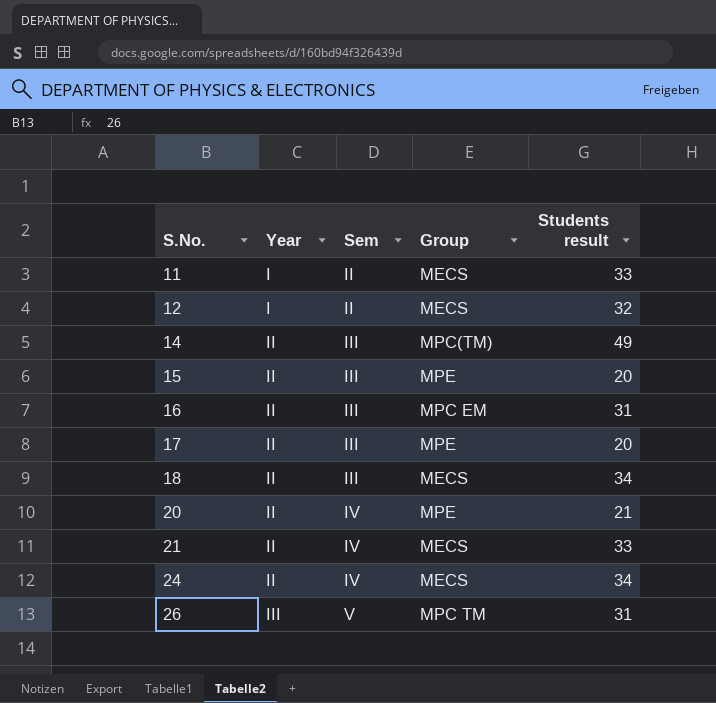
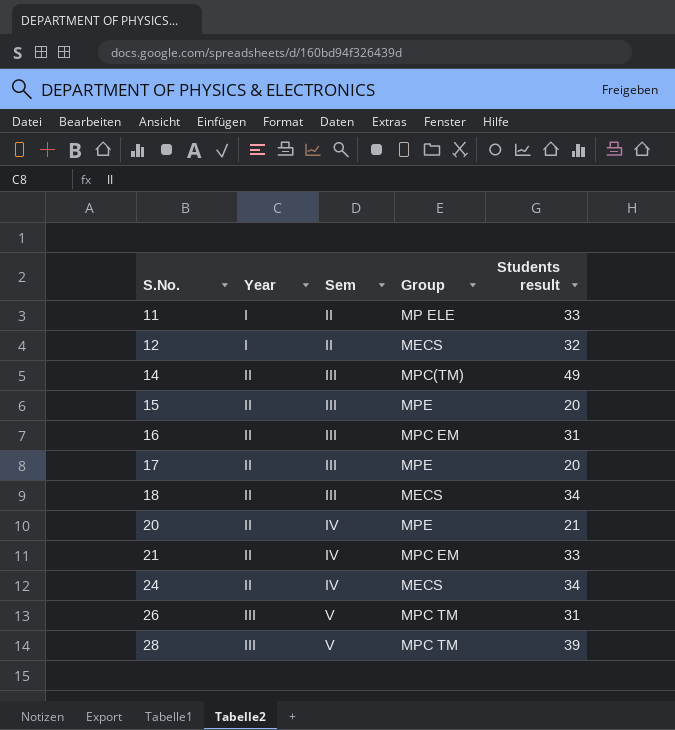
11 | Group: MECS -> MP ELE
21 | Group: MECS -> MPC EM
row 28: none -> III | V | MPC TM | 39

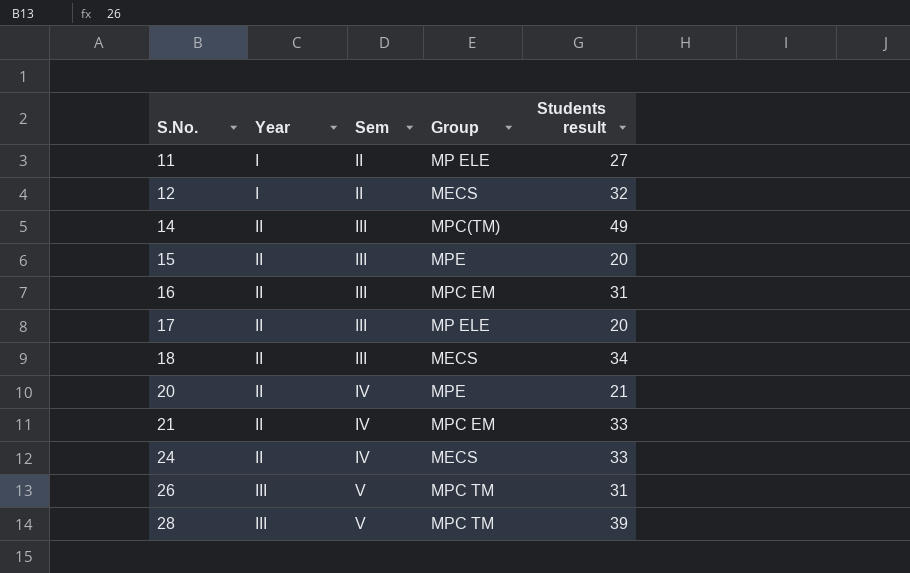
11 | Students result: 33 -> 27
17 | Group: MPE -> MP ELE
24 | Students result: 34 -> 33

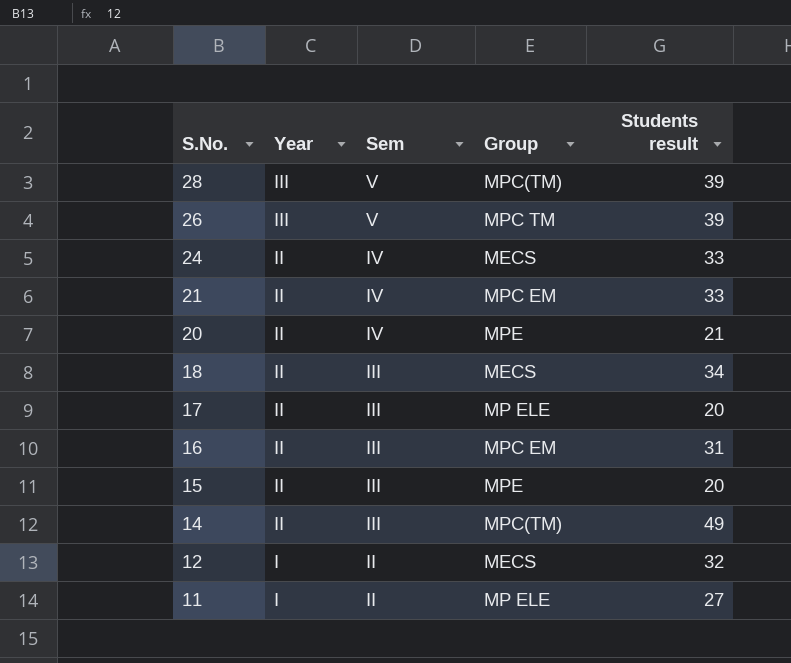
row order: S.No. ascending -> S.No. descending
28 | Group: MPC TM -> MPC(TM)
26 | Students result: 31 -> 39

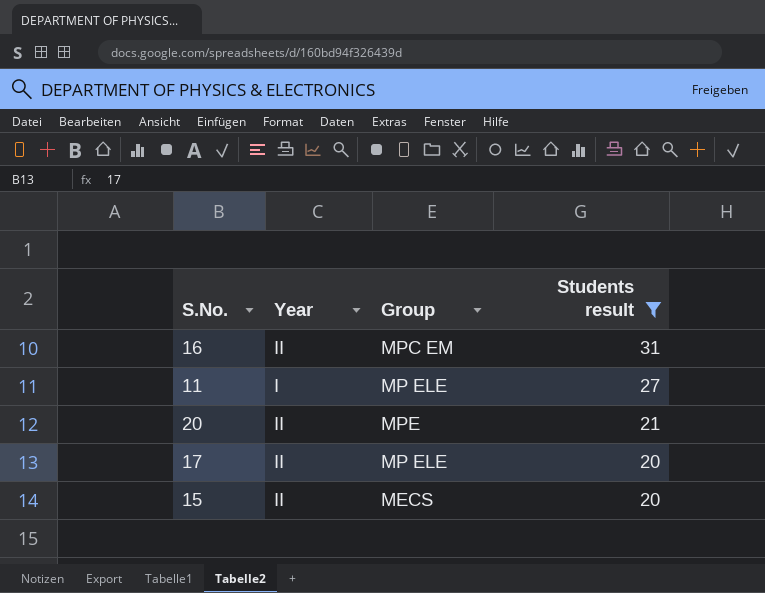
filter: none -> Students result <= 31
row order: S.No. descending -> Students result descending
column Sem | position: 3 -> none
15 | Group: MPE -> MECS

